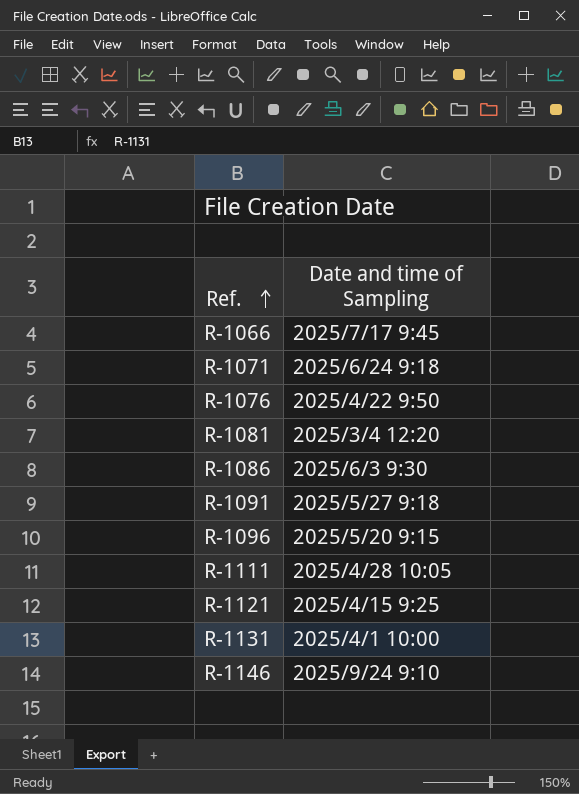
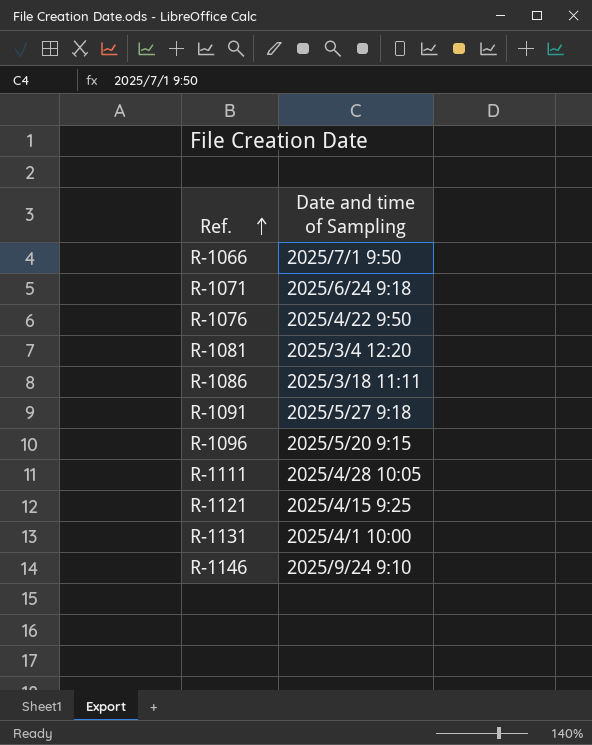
R-1066 | Date and time of Sampling: 2025/7/17 9:45 -> 2025/7/1 9:50
R-1086 | Date and time of Sampling: 2025/6/3 9:30 -> 2025/3/18 11:11

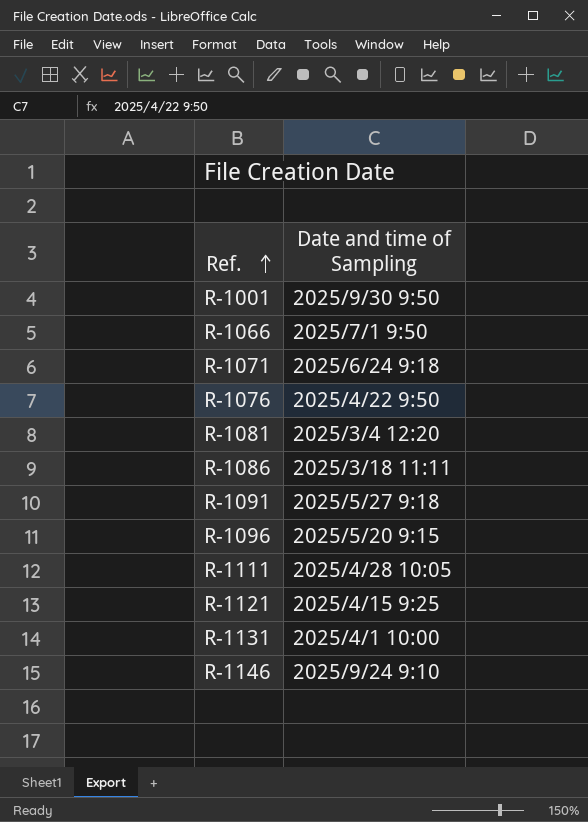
row R-1001: none -> 2025/9/30 9:50

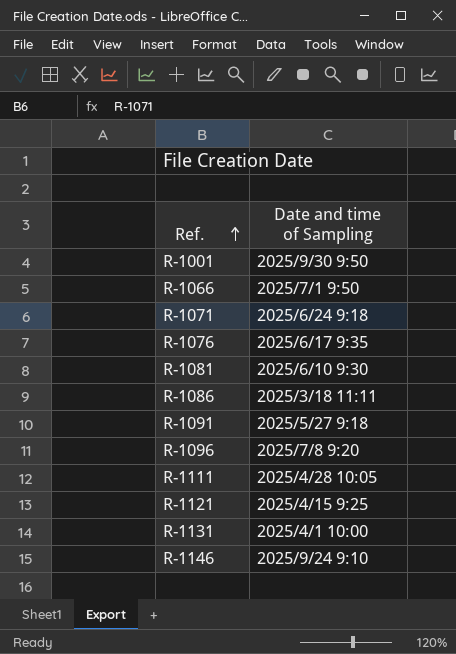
R-1076 | Date and time of Sampling: 2025/4/22 9:50 -> 2025/6/17 9:35
R-1081 | Date and time of Sampling: 2025/3/4 12:20 -> 2025/6/10 9:30
R-1096 | Date and time of Sampling: 2025/5/20 9:15 -> 2025/7/8 9:20

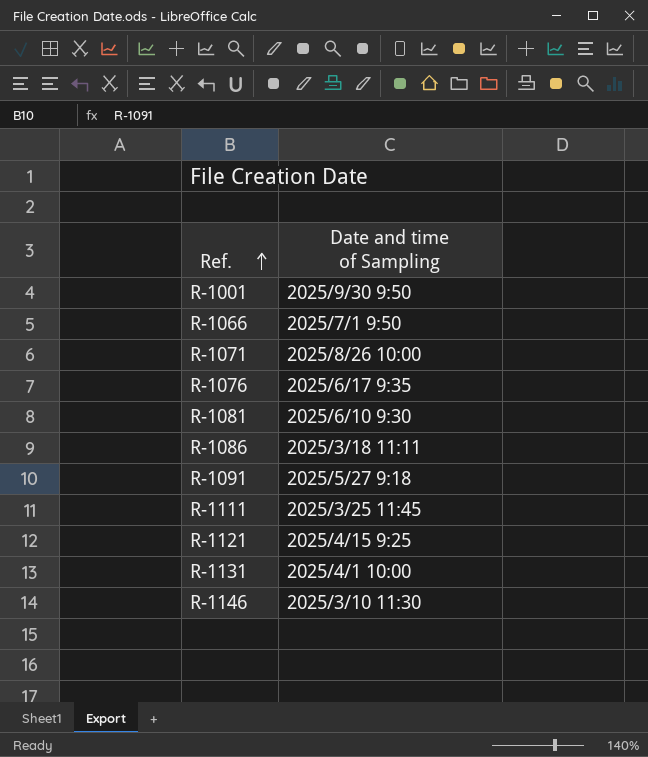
row R-1096: 2025/7/8 9:20 -> none
R-1071 | Date and time of Sampling: 2025/6/24 9:18 -> 2025/8/26 10:00
R-1111 | Date and time of Sampling: 2025/4/28 10:05 -> 2025/3/25 11:45
R-1146 | Date and time of Sampling: 2025/9/24 9:10 -> 2025/3/10 11:30

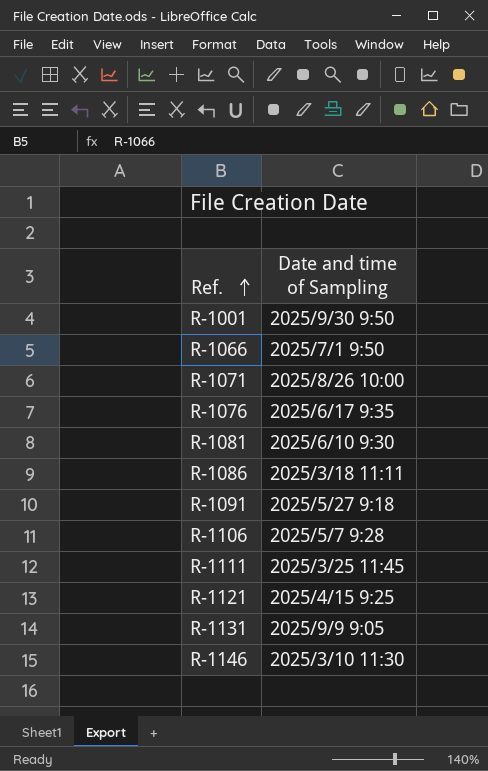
row R-1106: none -> 2025/5/7 9:28
R-1131 | Date and time of Sampling: 2025/4/1 10:00 -> 2025/9/9 9:05

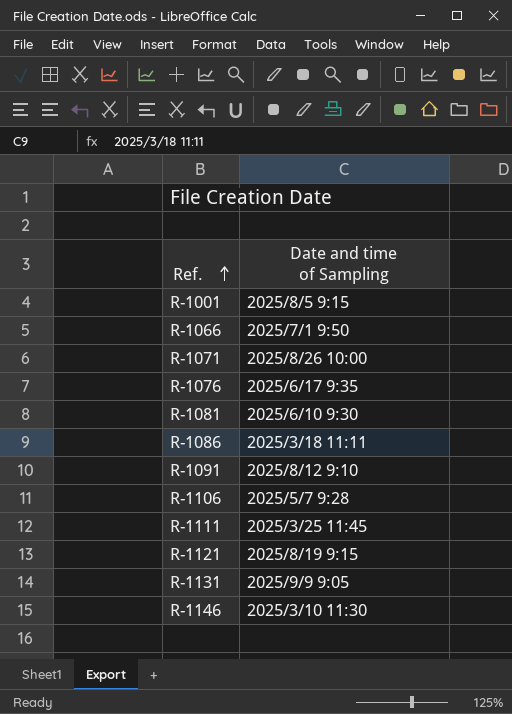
R-1001 | Date and time of Sampling: 2025/9/30 9:50 -> 2025/8/5 9:15
R-1091 | Date and time of Sampling: 2025/5/27 9:18 -> 2025/8/12 9:10
R-1121 | Date and time of Sampling: 2025/4/15 9:25 -> 2025/8/19 9:15

